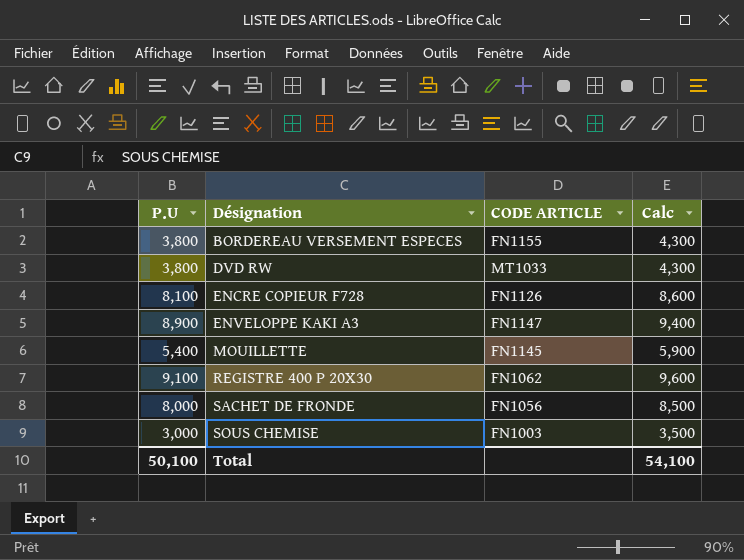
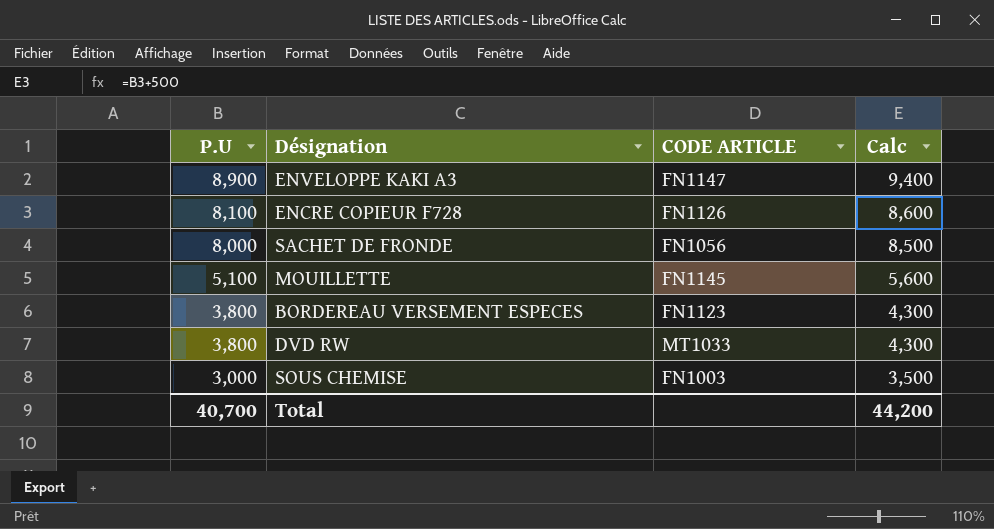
row order: Désignation ascending -> P.U descending
row REGISTRE 400 P 20X30: 9,100 | FN1062 | 9,600 -> none
MOUILLETTE | P.U: 5,400 -> 5,100
MOUILLETTE | Calc: 5,900 -> 5,600
BORDEREAU VERSEMENT ESPECES | CODE ARTICLE: FN1155 -> FN1123
Total | P.U: 50,100 -> 40,700
Total | Calc: 54,100 -> 44,200

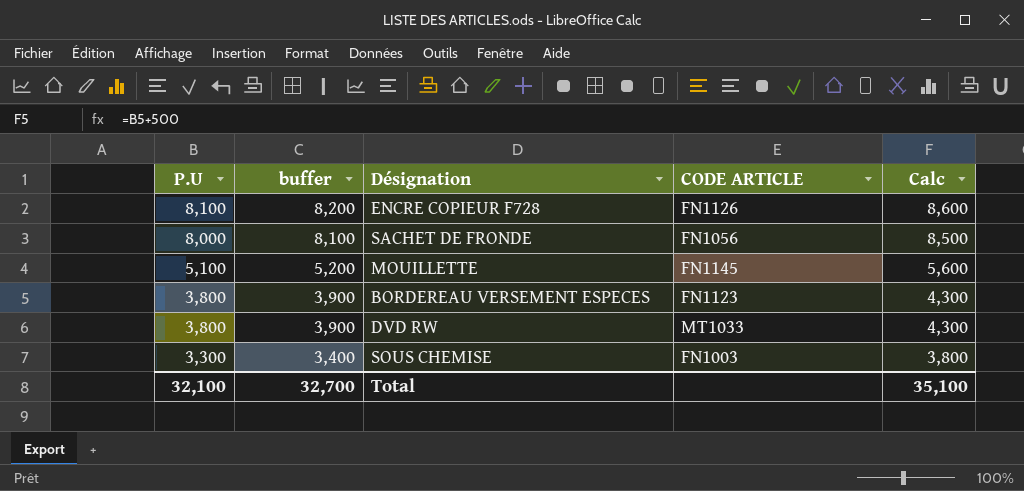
column buffer | formula: none -> [P.U] + 100
row ENVELOPPE KAKI A3: 8,900 | FN1147 | 9,400 -> none
SOUS CHEMISE | P.U: 3,000 -> 3,300
SOUS CHEMISE | Calc: 3,500 -> 3,800
Total | P.U: 40,700 -> 32,100
Total | Calc: 44,200 -> 35,100

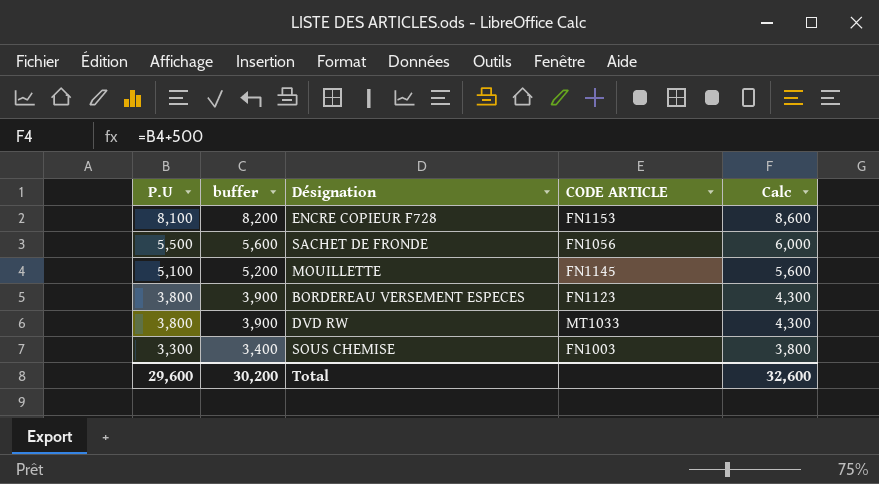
ENCRE COPIEUR F728 | CODE ARTICLE: FN1126 -> FN1153
SACHET DE FRONDE | P.U: 8,000 -> 5,500
SACHET DE FRONDE | buffer: 8,100 -> 5,600
SACHET DE FRONDE | Calc: 8,500 -> 6,000
Total | P.U: 32,100 -> 29,600
Total | buffer: 32,700 -> 30,200
Total | Calc: 35,100 -> 32,600

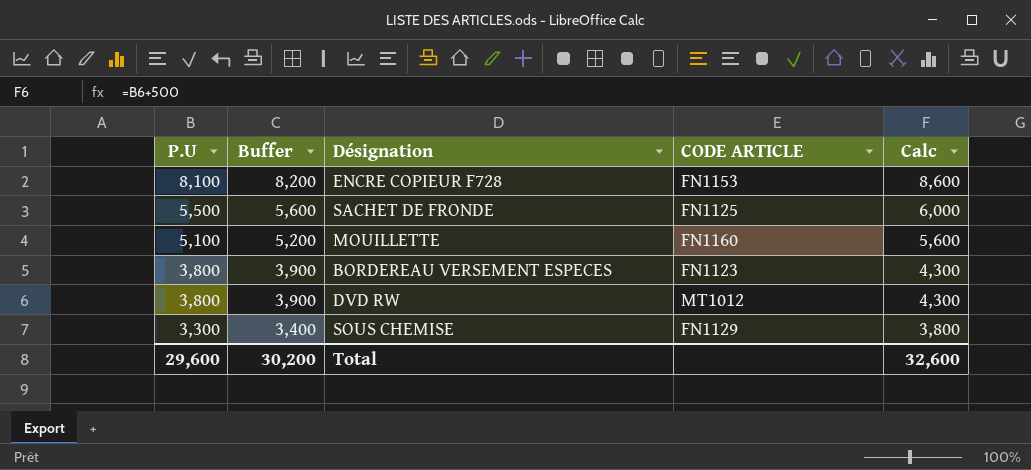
column name: buffer -> Buffer
SACHET DE FRONDE | CODE ARTICLE: FN1056 -> FN1125
MOUILLETTE | CODE ARTICLE: FN1145 -> FN1160
DVD RW | CODE ARTICLE: MT1033 -> MT1012
SOUS CHEMISE | CODE ARTICLE: FN1003 -> FN1129

